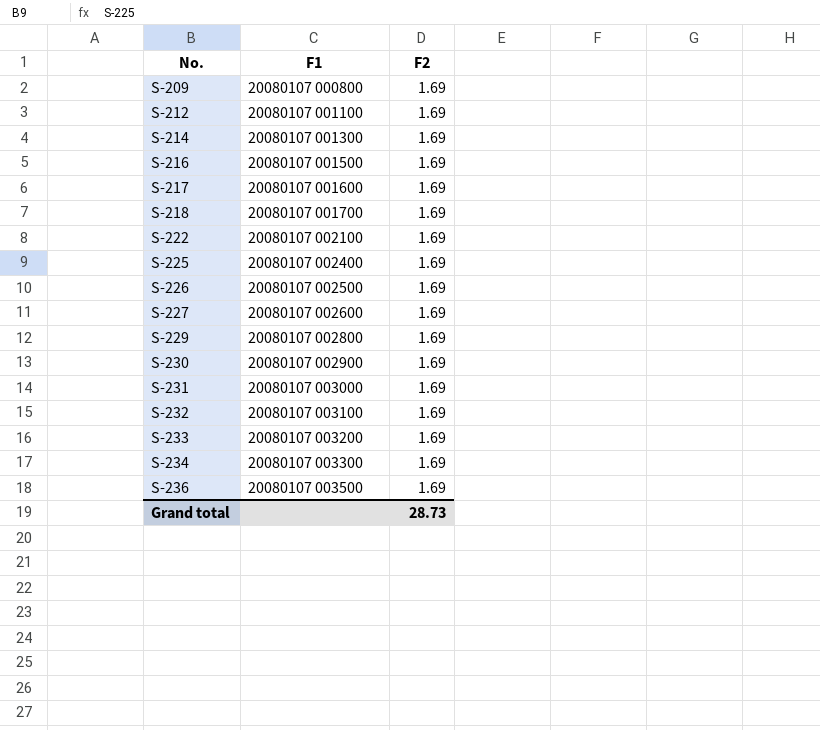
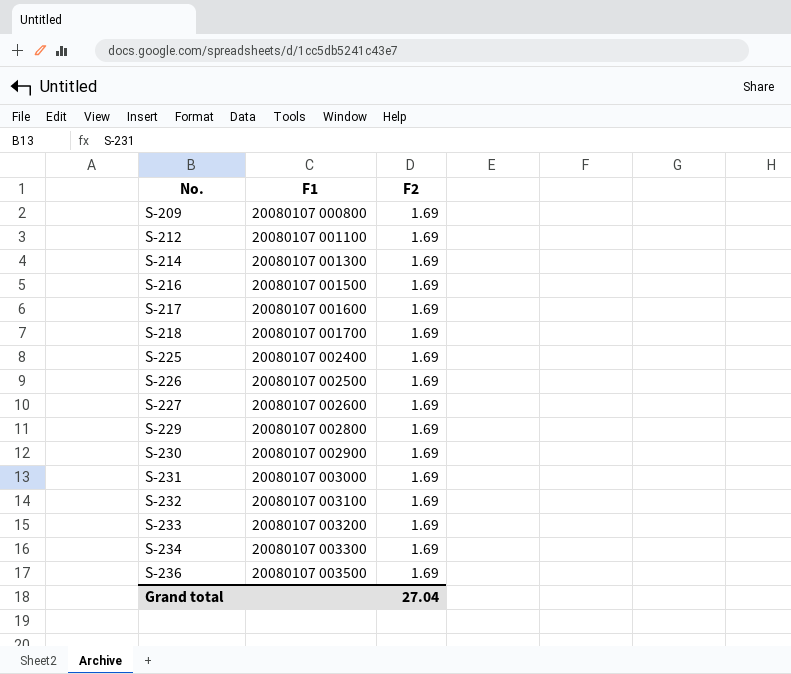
row S-222: 20080107 002100 | 1.69 -> none
Grand total | F2: 28.73 -> 27.04

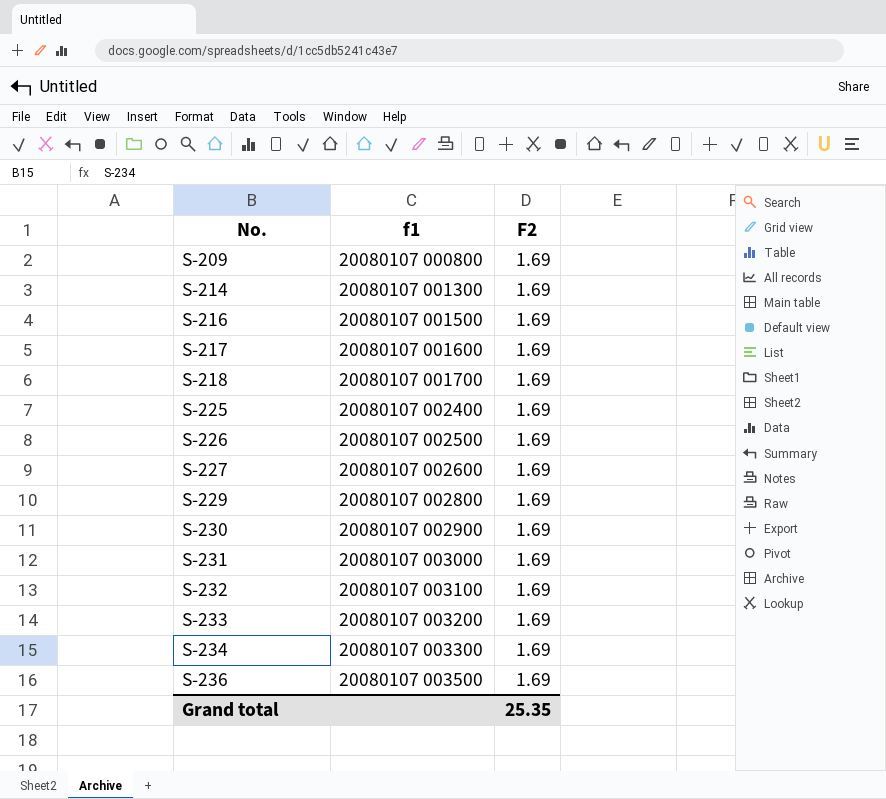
column name: F1 -> f1
row S-212: 20080107 001100 | 1.69 -> none
Grand total | F2: 27.04 -> 25.35

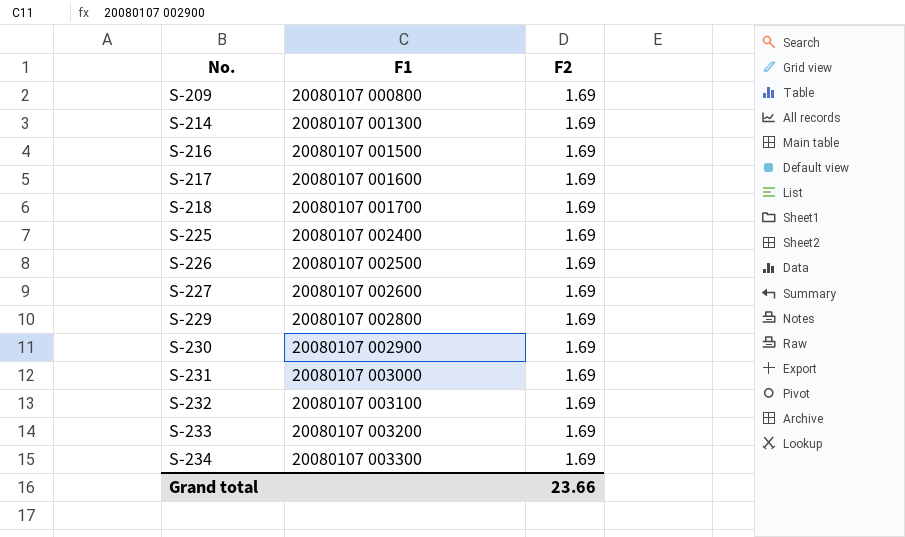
column name: f1 -> F1
row S-236: 20080107 003500 | 1.69 -> none
Grand total | F2: 25.35 -> 23.66

